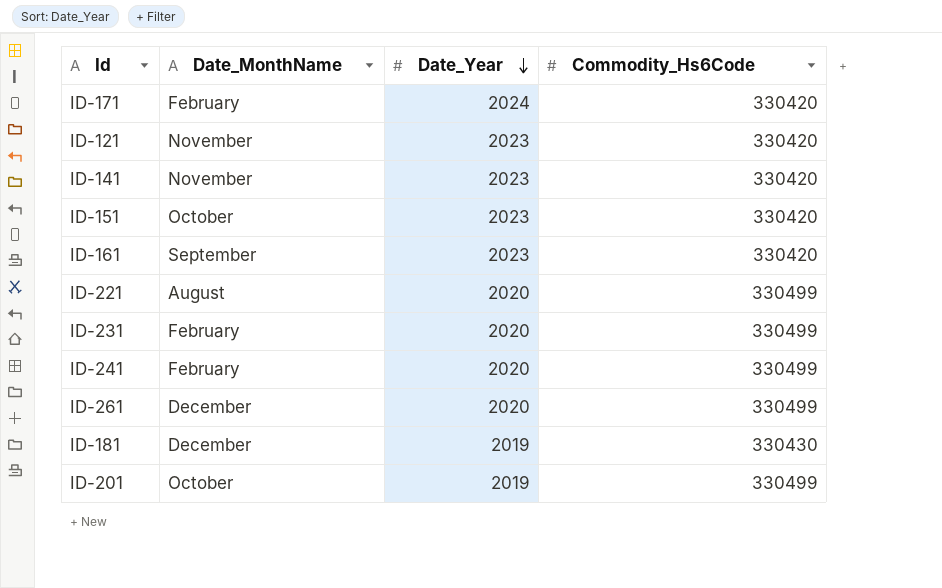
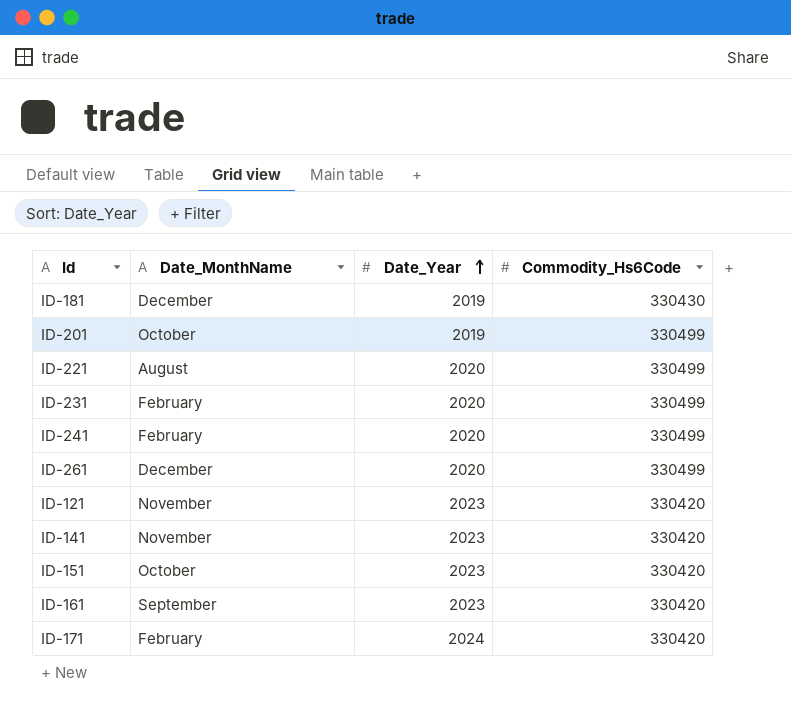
row order: Date_Year descending -> Date_Year ascending

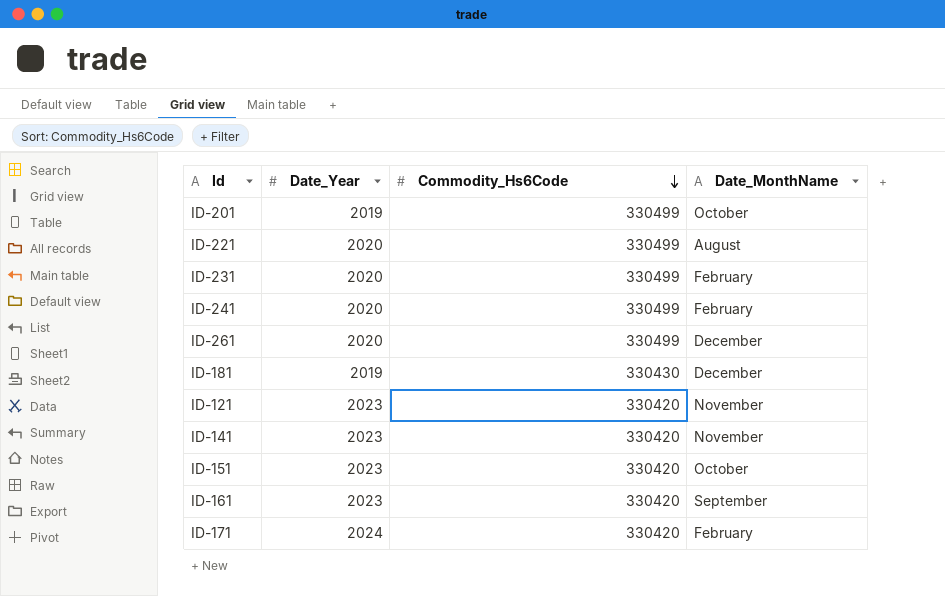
row order: Date_Year ascending -> Commodity_Hs6Code descending
column Date_MonthName | position: 2 -> 4

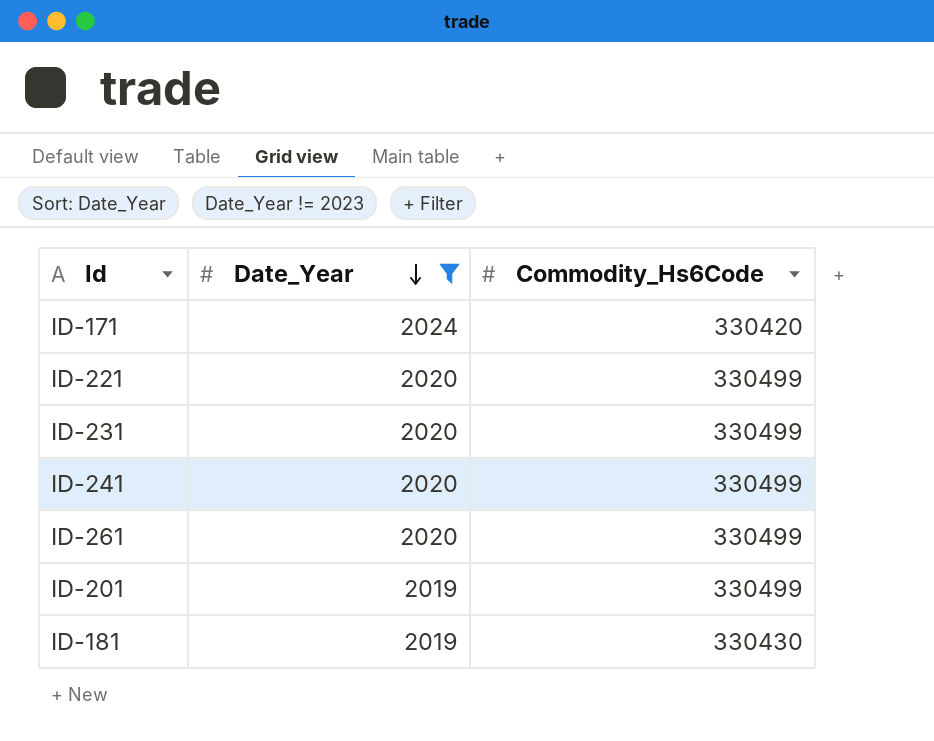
filter: none -> Date_Year != 2023
row order: Commodity_Hs6Code descending -> Date_Year descending
column Date_MonthName | position: 4 -> none

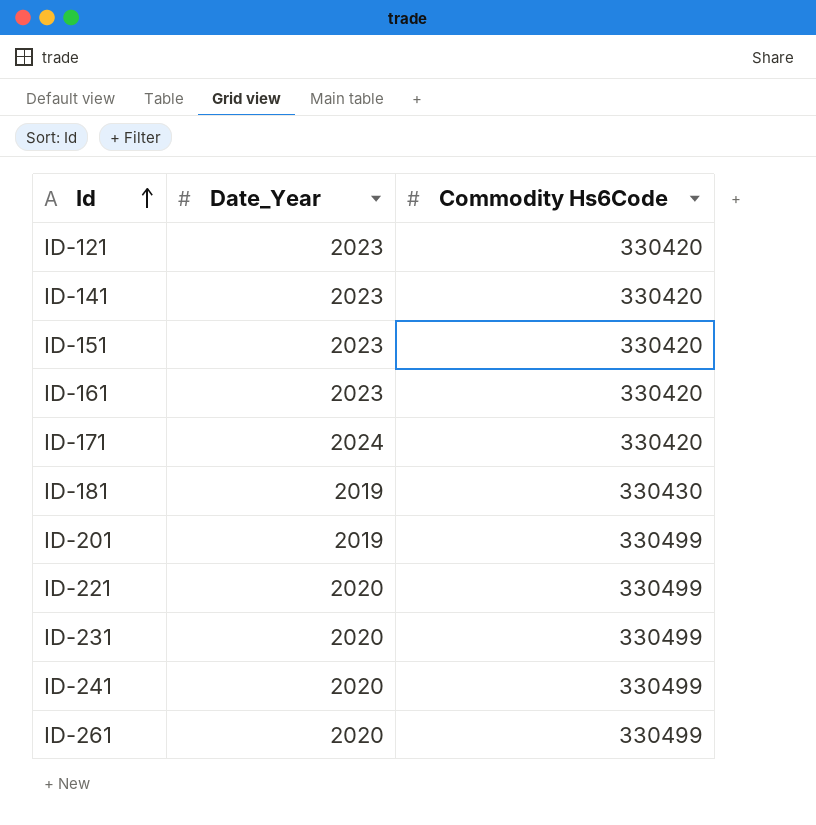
filter: Date_Year != 2023 -> none
row order: Date_Year descending -> Id ascending
column name: Commodity_Hs6Code -> Commodity Hs6Code

